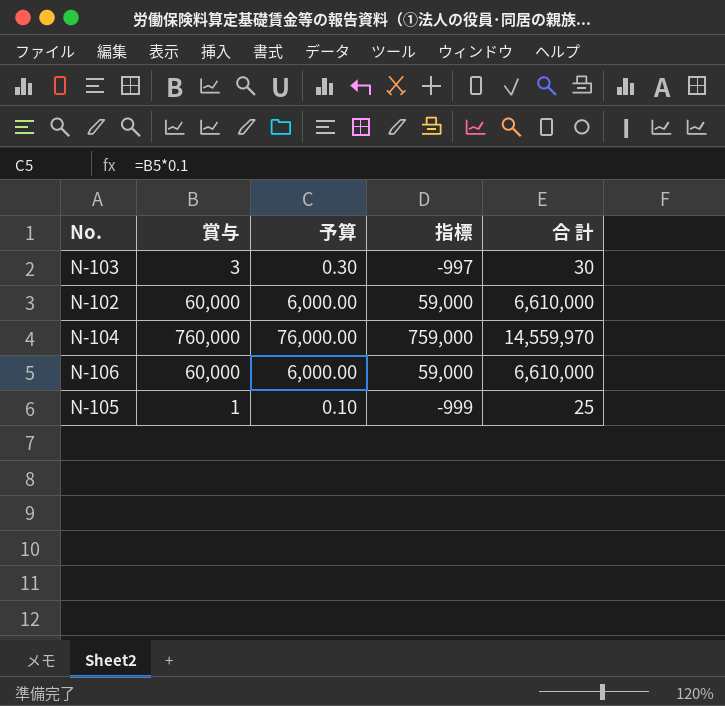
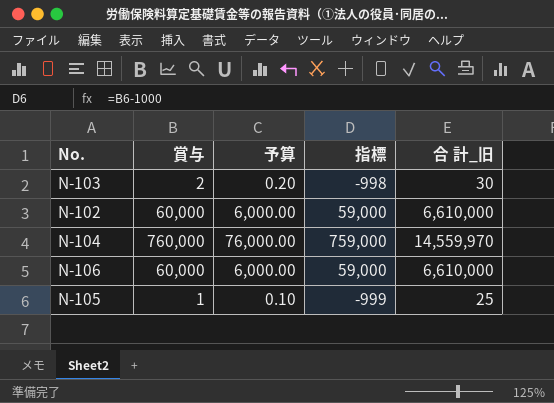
column name: 合 計 -> 合 計_旧
N-103 | 賞与: 3 -> 2
N-103 | 予算: 0.30 -> 0.20
N-103 | 指標: -997 -> -998

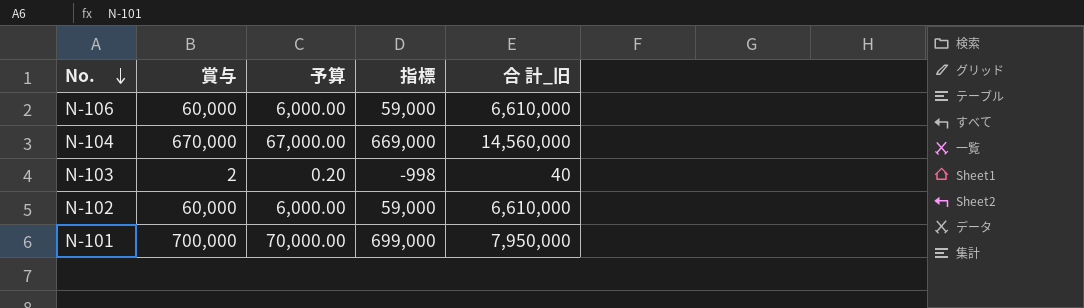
row order: none -> No. descending
row N-105: 1 | 0.10 | -999 | 25 -> none
N-104 | 賞与: 760,000 -> 670,000
N-104 | 予算: 76,000.00 -> 67,000.00
N-104 | 指標: 759,000 -> 669,000
N-104 | 合 計_旧: 14,559,970 -> 14,560,000
N-103 | 合 計_旧: 30 -> 40
row N-101: none -> 700,000 | 70,000.00 | 699,000 | 7,950,000

